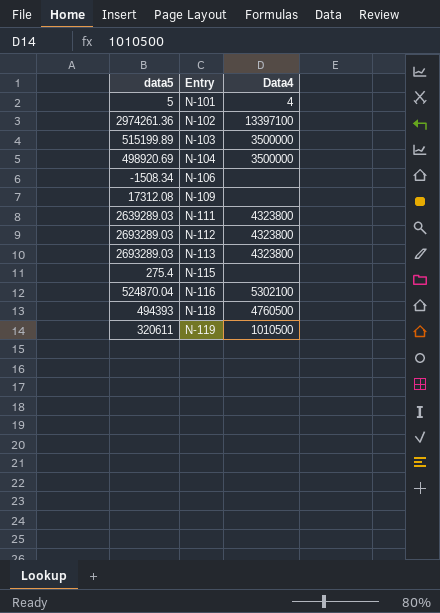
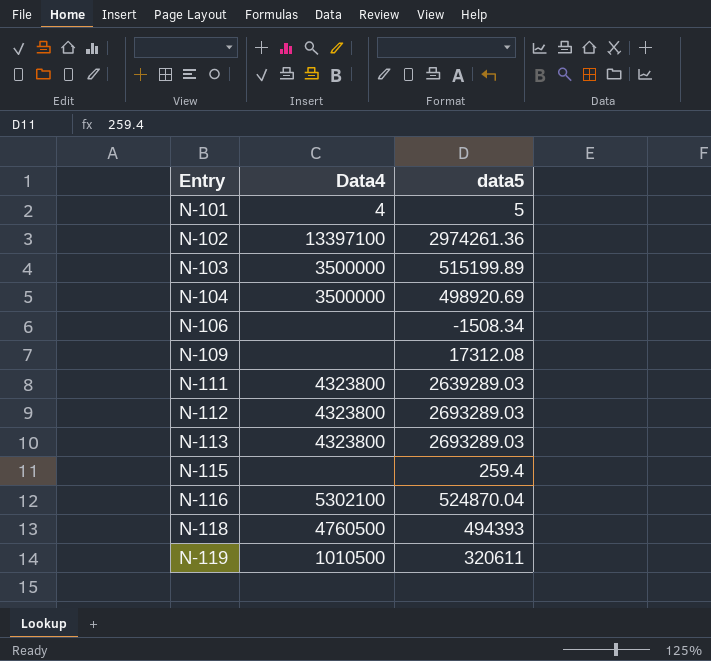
column data5 | position: 1 -> 3
N-115 | data5: 275.4 -> 259.4

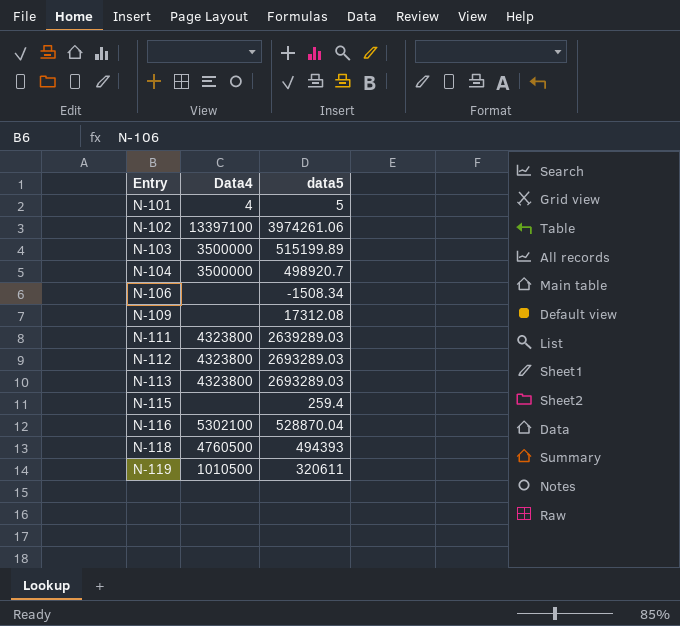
N-102 | data5: 2974261.36 -> 3974261.06
N-104 | data5: 498920.69 -> 498920.7
N-116 | data5: 524870.04 -> 528870.04

